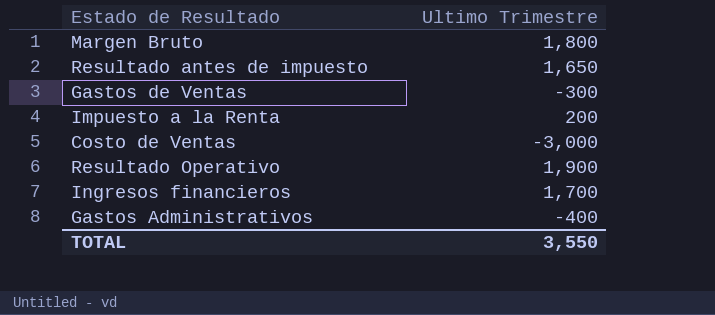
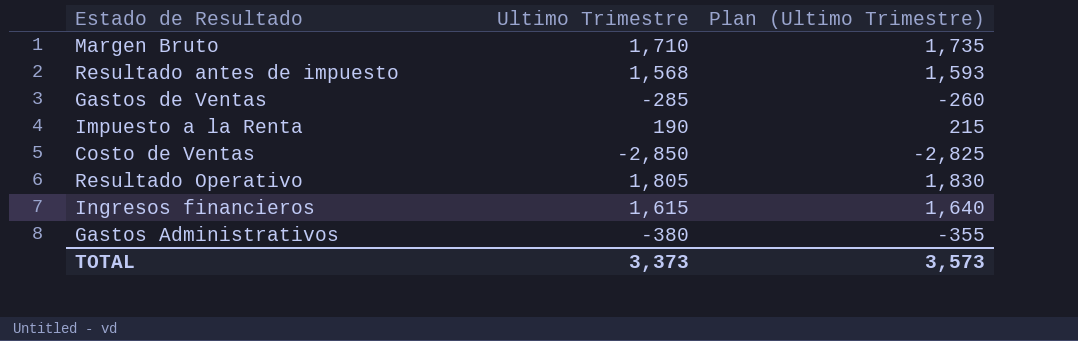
column Plan (Ultimo Trimestre) | formula: none -> [Ultimo Trimestre] + 25
Margen Bruto | Ultimo Trimestre: 1,800 -> 1,710
Resultado antes de impuesto | Ultimo Trimestre: 1,650 -> 1,568
Gastos de Ventas | Ultimo Trimestre: -300 -> -285
Impuesto a la Renta | Ultimo Trimestre: 200 -> 190
Costo de Ventas | Ultimo Trimestre: -3,000 -> -2,850
Resultado Operativo | Ultimo Trimestre: 1,900 -> 1,805
Ingresos financieros | Ultimo Trimestre: 1,700 -> 1,615
Gastos Administrativos | Ultimo Trimestre: -400 -> -380
TOTAL | Ultimo Trimestre: 3,550 -> 3,373

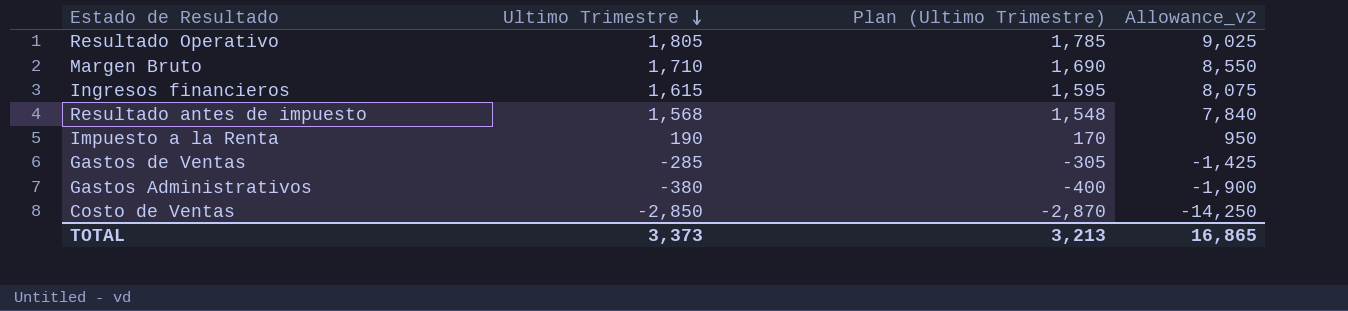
row order: none -> Ultimo Trimestre descending
column Plan (Ultimo Trimestre) | formula: [Ultimo Trimestre] + 25 -> [Ultimo Trimestre] - 20
column Allowance_v2 | formula: none -> [Ultimo Trimestre] * 5
TOTAL | Plan (Ultimo Trimestre): 3,573 -> 3,213

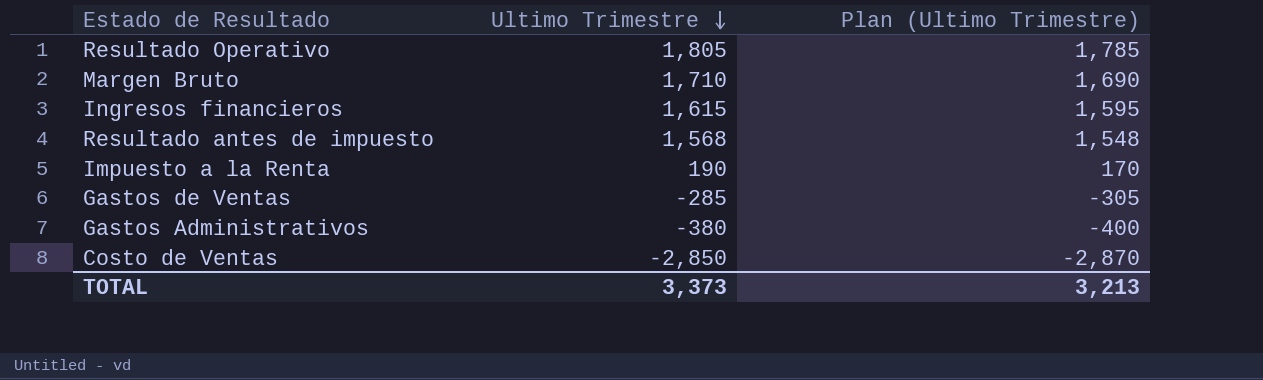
column Allowance_v2 | formula: [Ultimo Trimestre] * 5 -> none

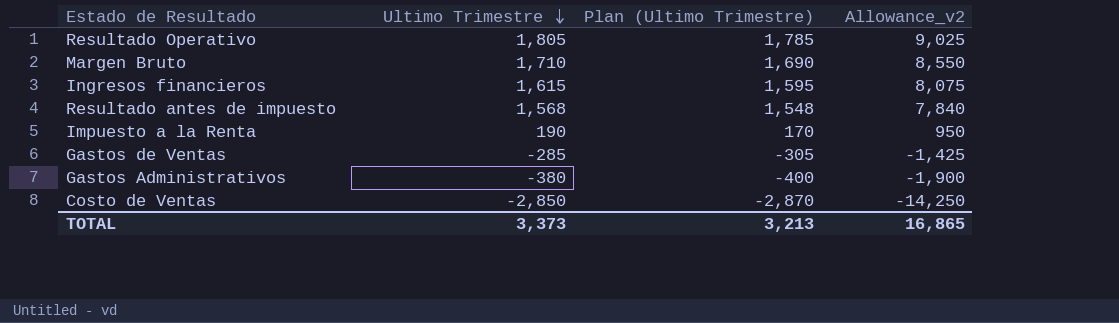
column Allowance_v2 | formula: none -> [Ultimo Trimestre] * 5

